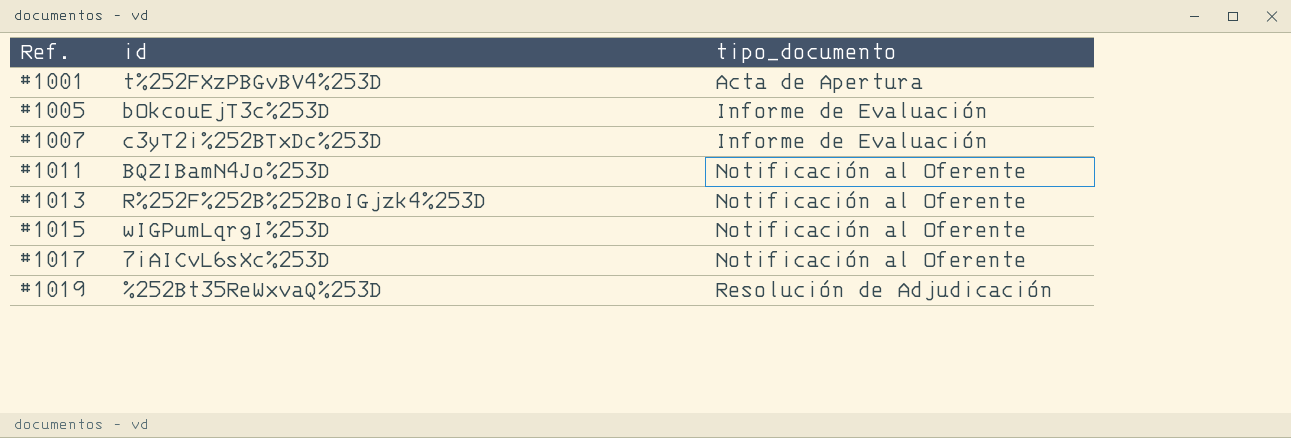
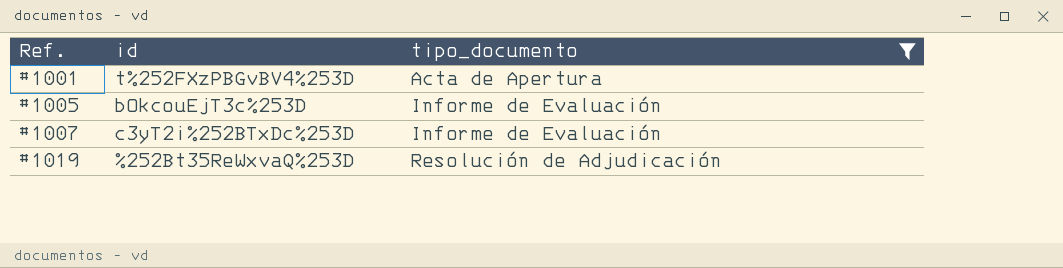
filter: none -> tipo_documento != Notificación al Oferente

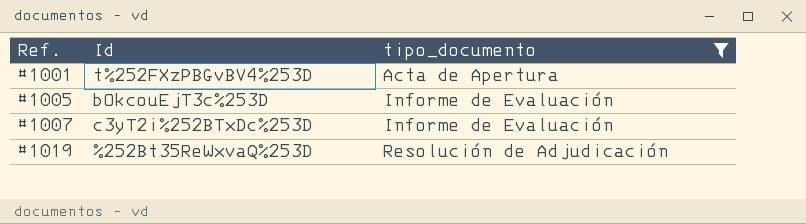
column name: id -> Id

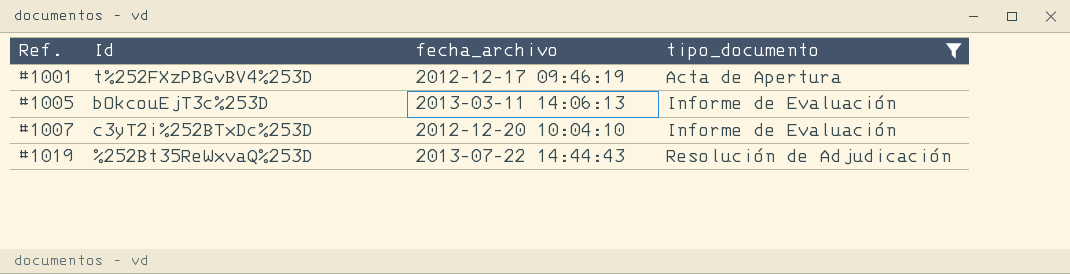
column fecha_archivo | position: none -> 3

